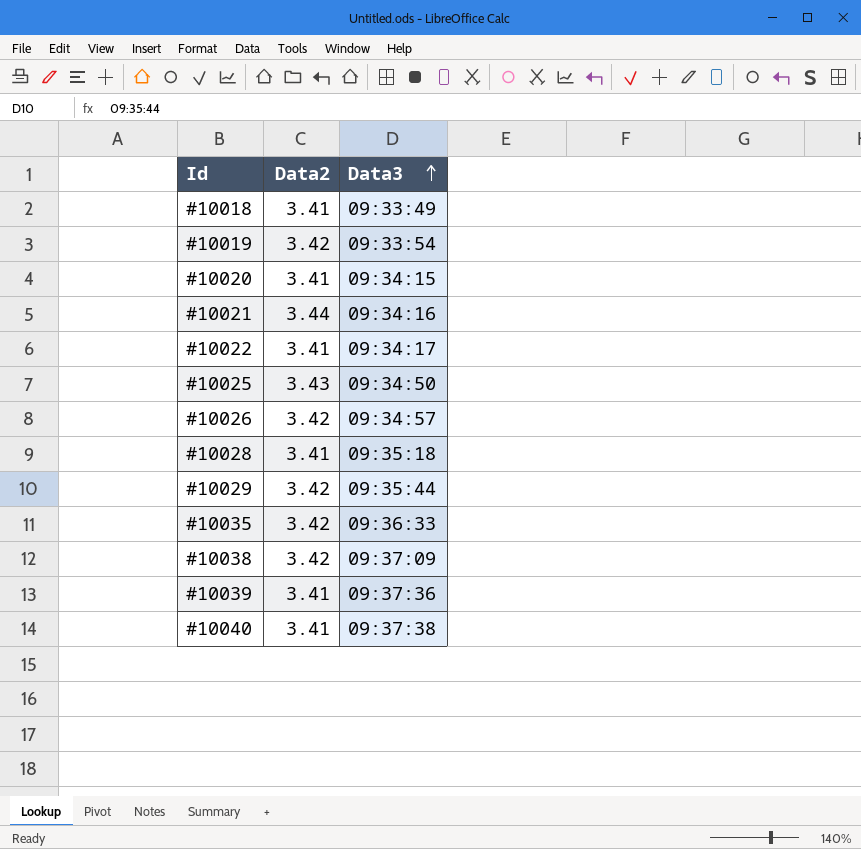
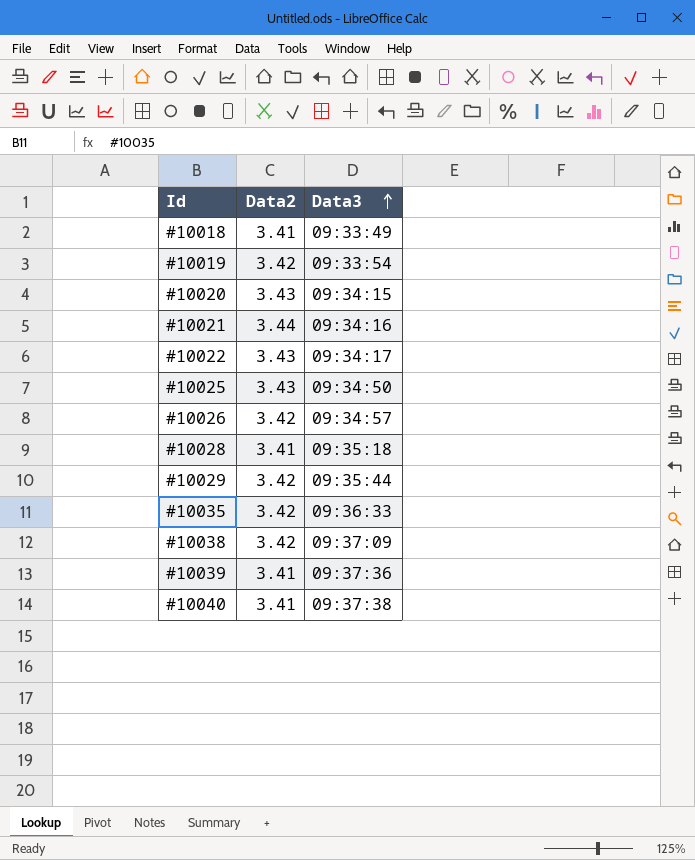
#10020 | Data2: 3.41 -> 3.43
#10022 | Data2: 3.41 -> 3.43

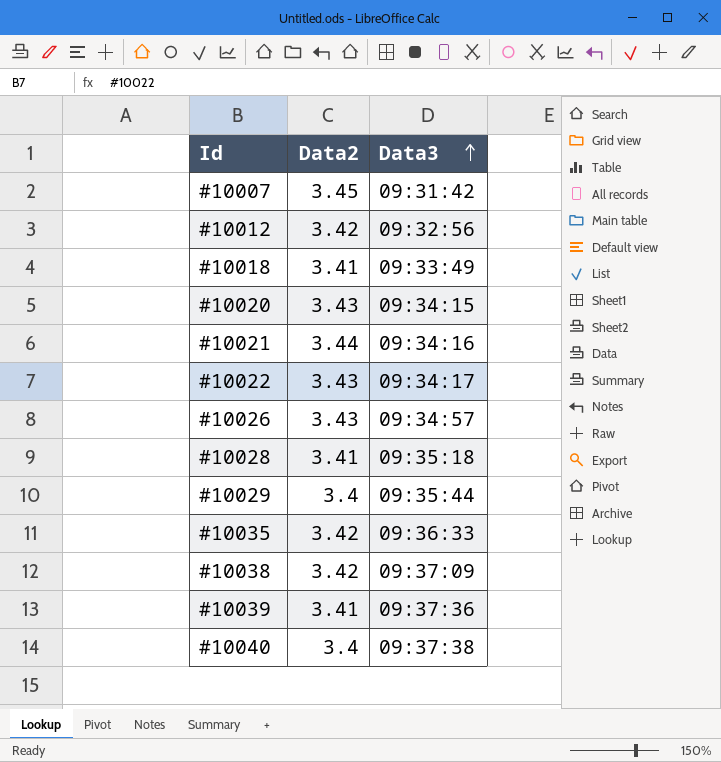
row #10019: 3.42 | 09:33:54 -> none
row #10025: 3.43 | 09:34:50 -> none
row #10007: none -> 3.45 | 09:31:42
row #10012: none -> 3.42 | 09:32:56
#10026 | Data2: 3.42 -> 3.43
#10029 | Data2: 3.42 -> 3.4
#10040 | Data2: 3.41 -> 3.4

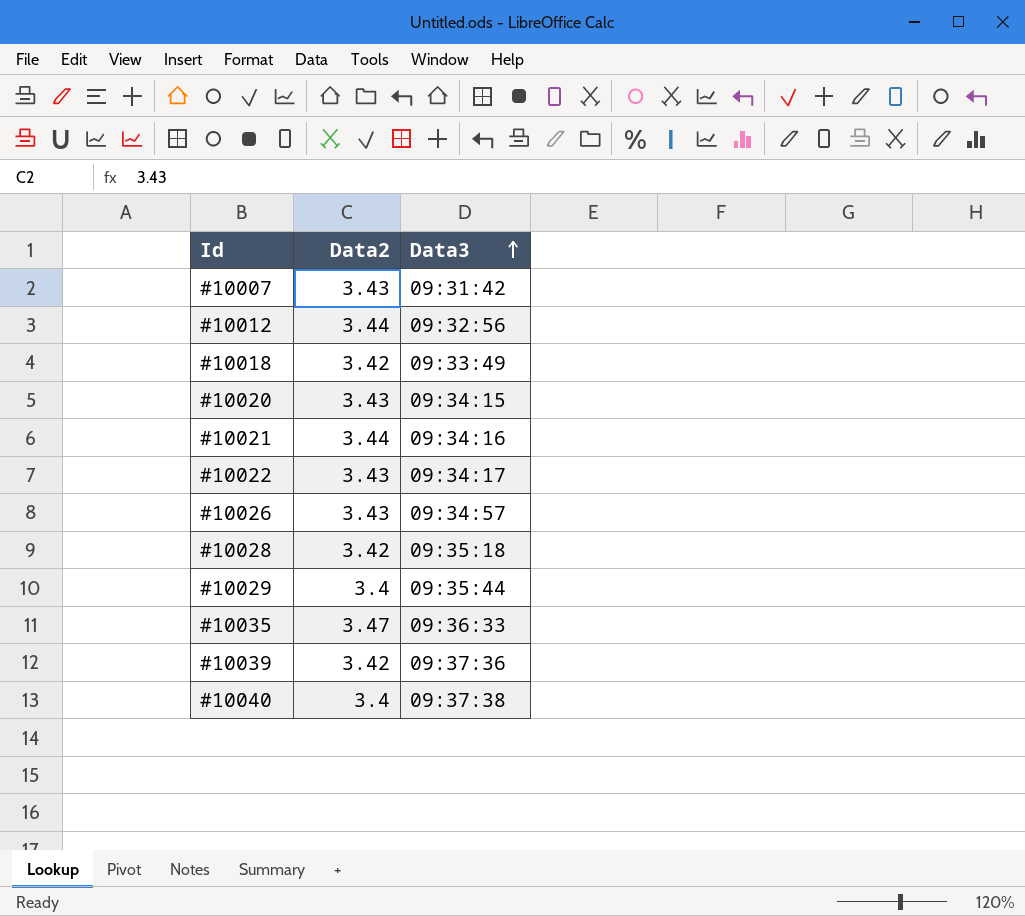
row #10038: 3.42 | 09:37:09 -> none
#10007 | Data2: 3.45 -> 3.43
#10012 | Data2: 3.42 -> 3.44
#10018 | Data2: 3.41 -> 3.42
#10028 | Data2: 3.41 -> 3.42
#10035 | Data2: 3.42 -> 3.47
#10039 | Data2: 3.41 -> 3.42

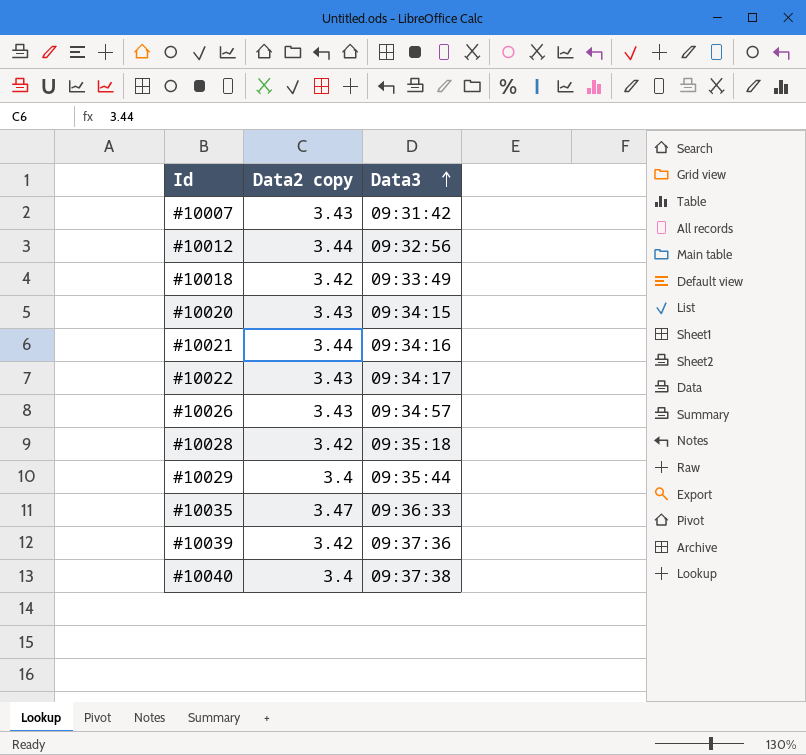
column name: Data2 -> Data2 copy

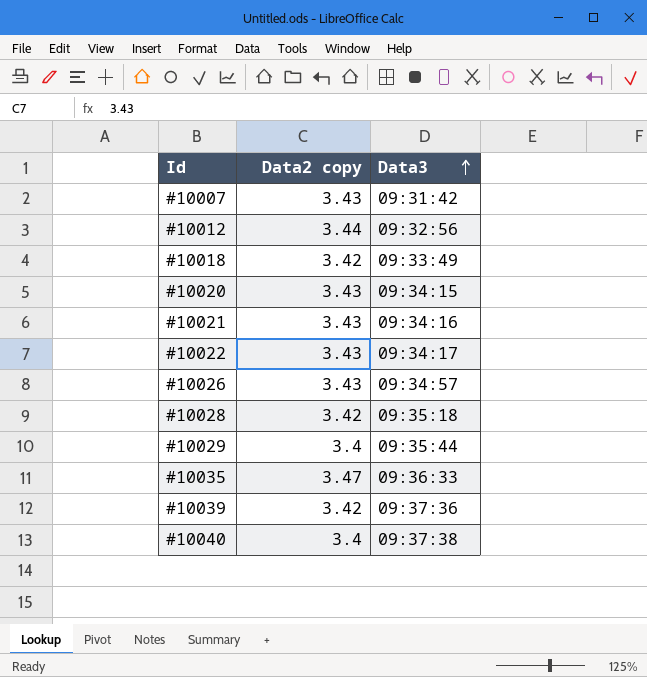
#10021 | Data2 copy: 3.44 -> 3.43

